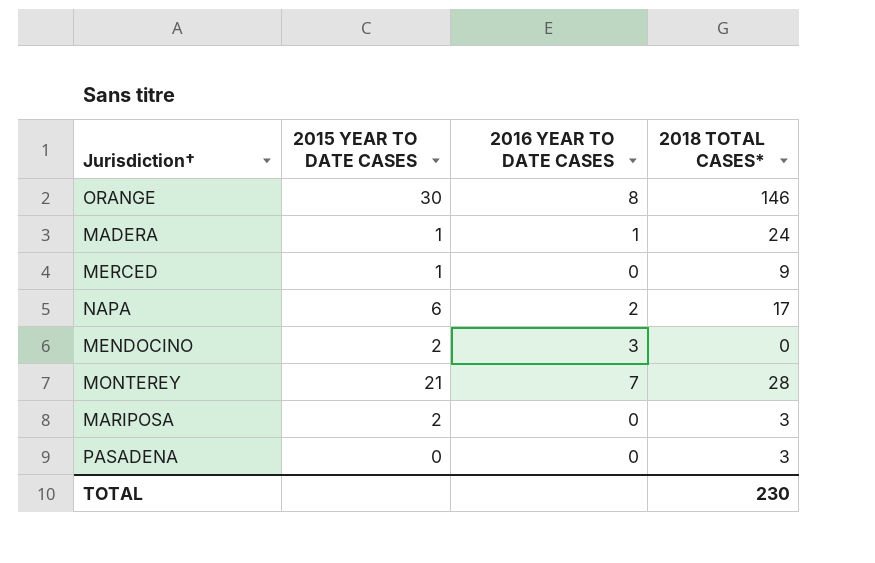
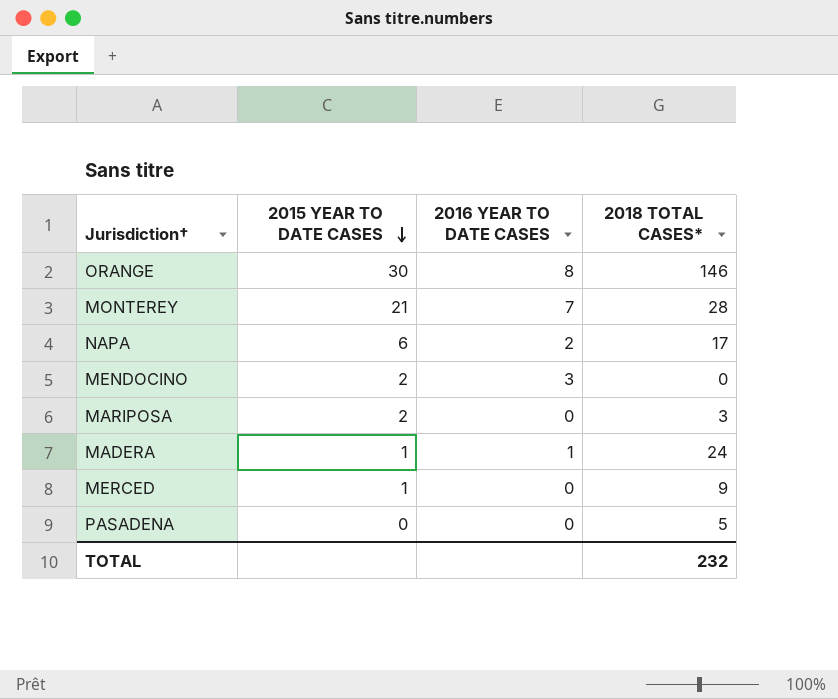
row order: none -> 2015 YEAR TO DATE CASES descending
PASADENA | 2018 TOTAL CASES*: 3 -> 5
TOTAL | 2018 TOTAL CASES*: 230 -> 232

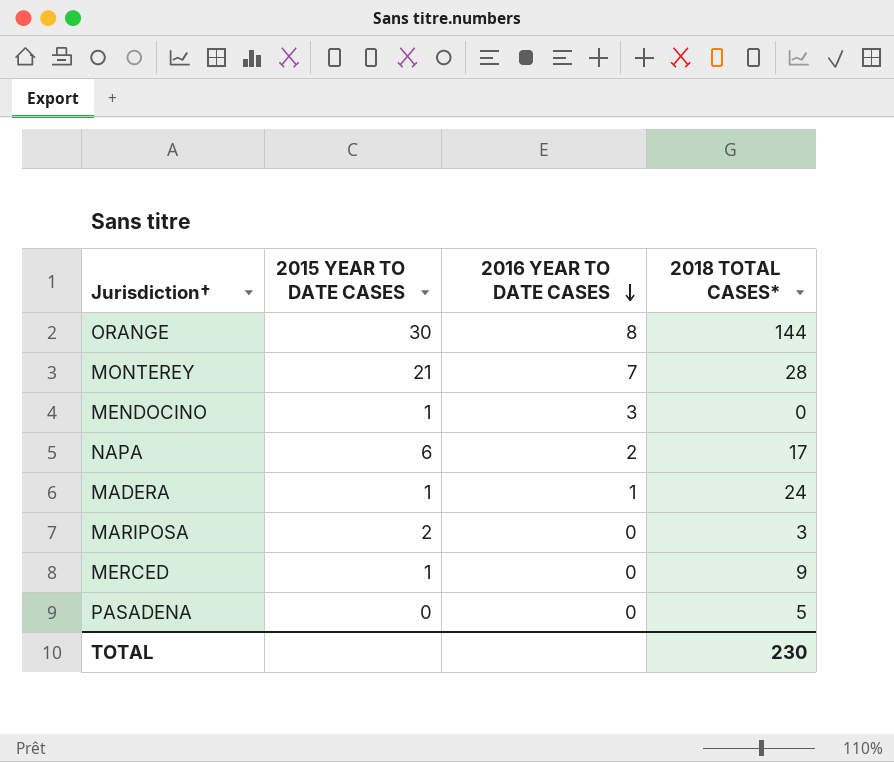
row order: 2015 YEAR TO DATE CASES descending -> 2016 YEAR TO DATE CASES descending
ORANGE | 2018 TOTAL CASES*: 146 -> 144
MENDOCINO | 2015 YEAR TO DATE CASES: 2 -> 1
TOTAL | 2018 TOTAL CASES*: 232 -> 230

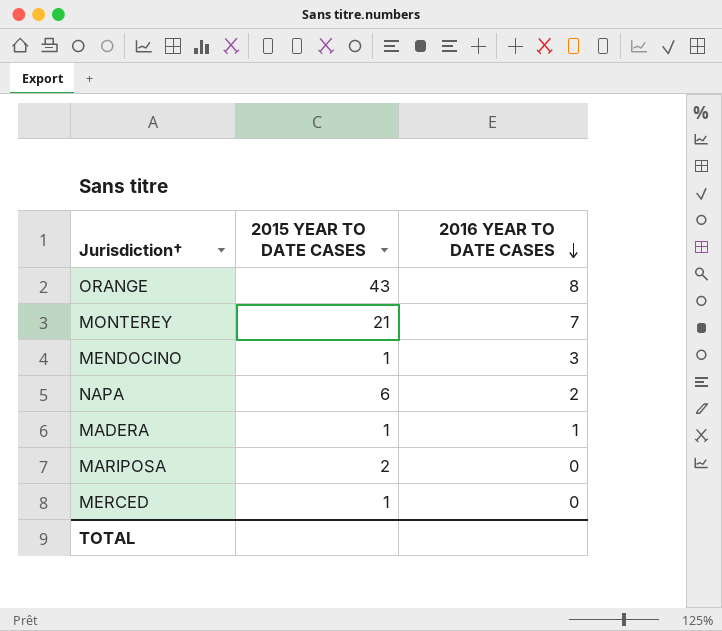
column 2018 TOTAL CASES* | position: 4 -> none
row PASADENA: 0 | 0 | 5 -> none
ORANGE | 2015 YEAR TO DATE CASES: 30 -> 43

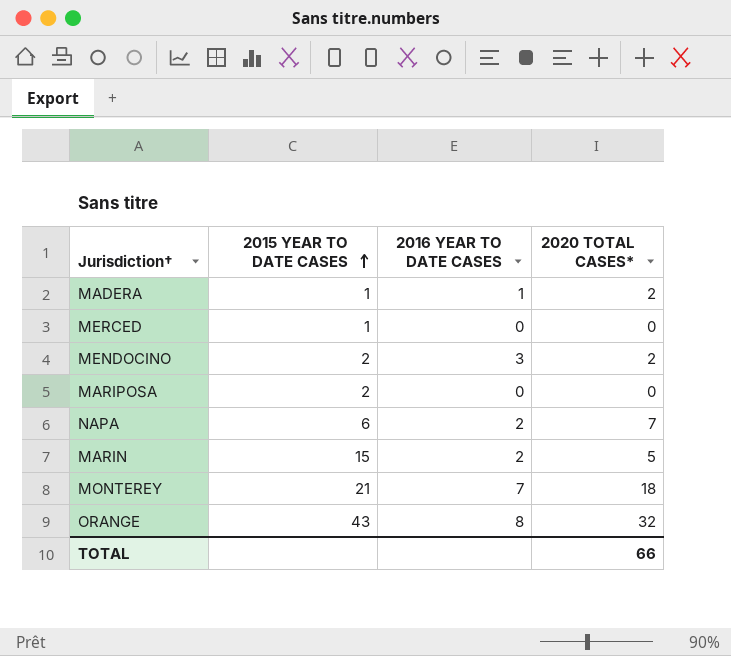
row order: 2016 YEAR TO DATE CASES descending -> 2015 YEAR TO DATE CASES ascending
column 2020 TOTAL CASES* | position: none -> 4
MENDOCINO | 2015 YEAR TO DATE CASES: 1 -> 2
row MARIN: none -> 15 | 2 | 5

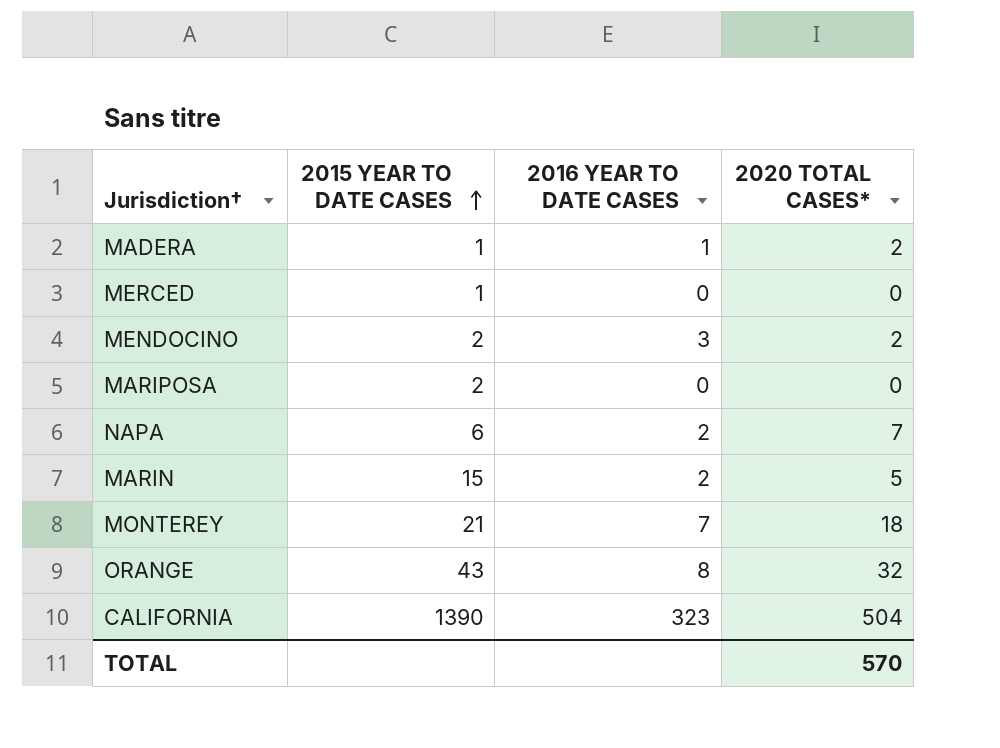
row CALIFORNIA: none -> 1390 | 323 | 504
TOTAL | 2020 TOTAL CASES*: 66 -> 570

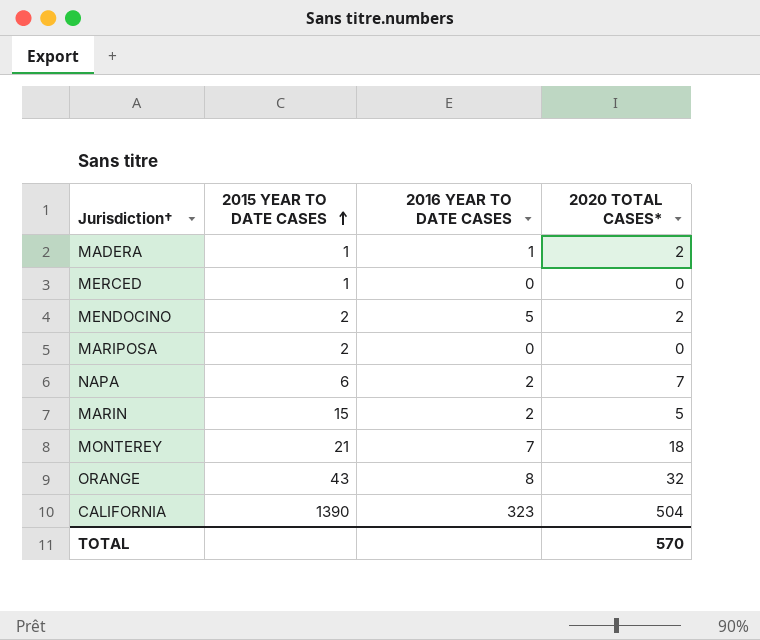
MENDOCINO | 2016 YEAR TO DATE CASES: 3 -> 5

